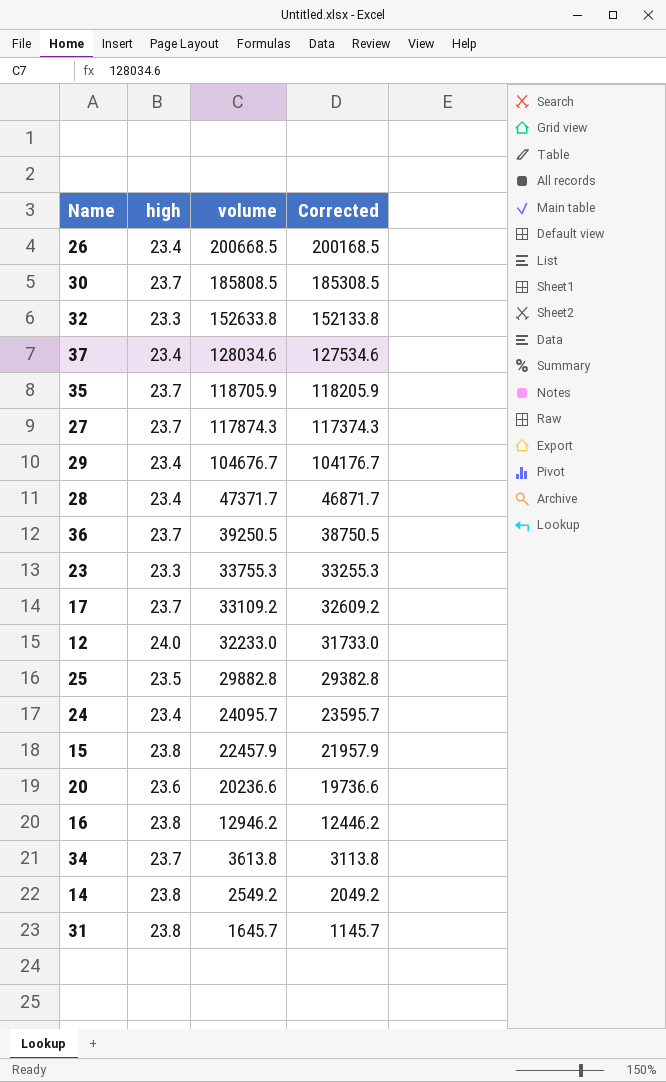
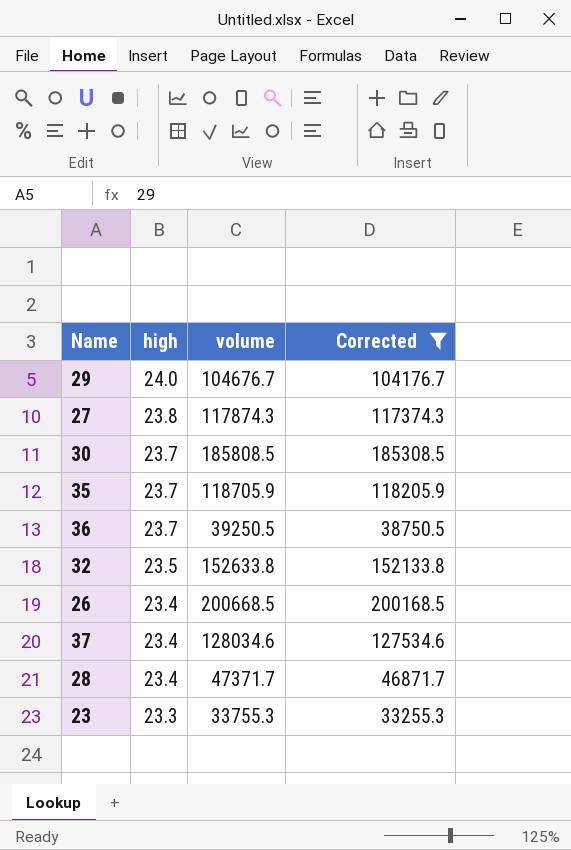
filter: none -> Corrected >= 33255.3
row order: volume descending -> high descending
29 | high: 23.4 -> 24.0
27 | high: 23.7 -> 23.8
32 | high: 23.3 -> 23.5

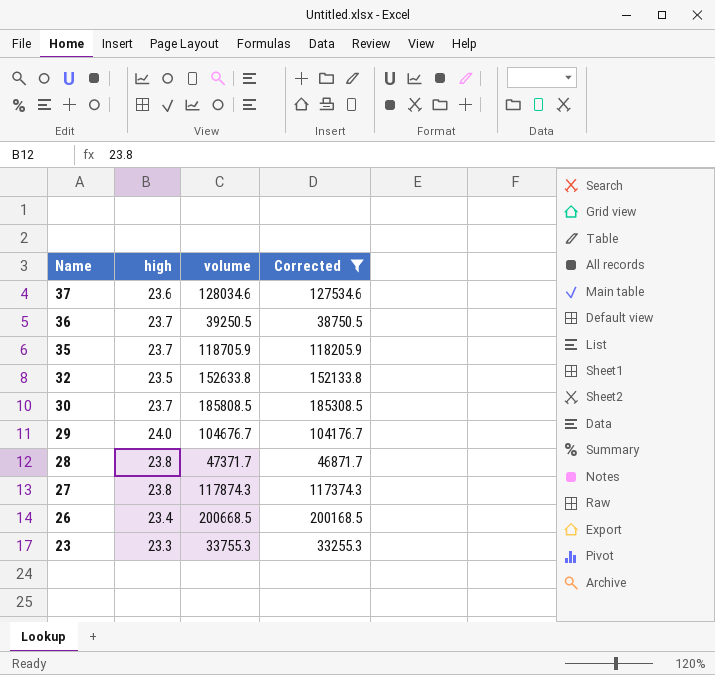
row order: high descending -> Name descending
37 | high: 23.4 -> 23.6
28 | high: 23.4 -> 23.8

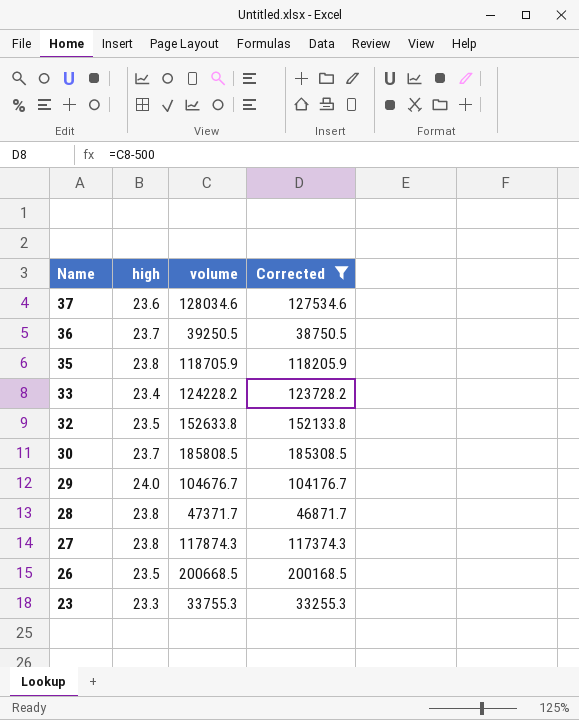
35 | high: 23.7 -> 23.8
row 33: none -> 23.4 | 124228.2 | 123728.2
26 | high: 23.4 -> 23.5

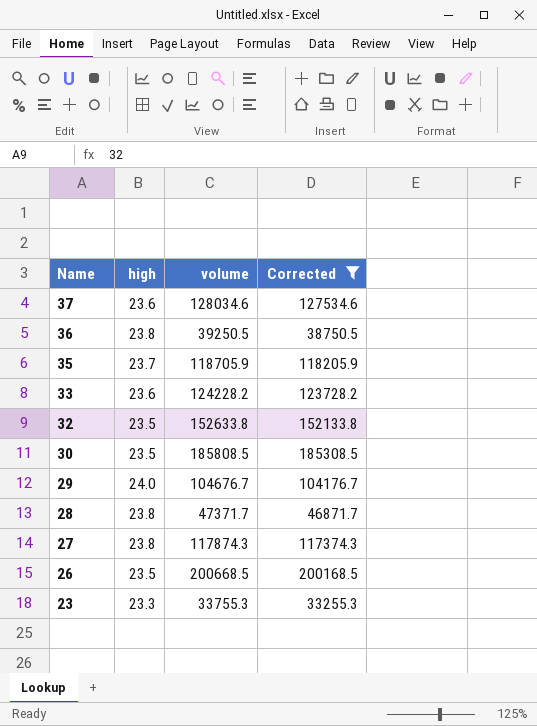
36 | high: 23.7 -> 23.8
35 | high: 23.8 -> 23.7
33 | high: 23.4 -> 23.6
30 | high: 23.7 -> 23.5

